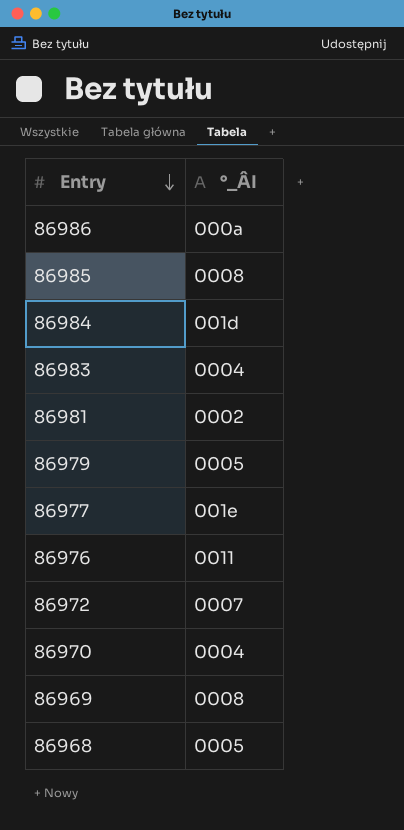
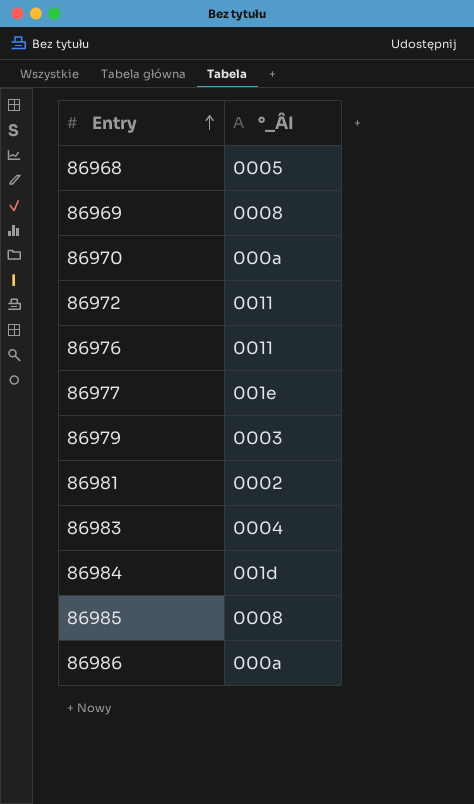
row order: Entry descending -> Entry ascending
86970 | °_ÂI: 0004 -> 000a
86972 | °_ÂI: 0007 -> 0011
86979 | °_ÂI: 0005 -> 0003

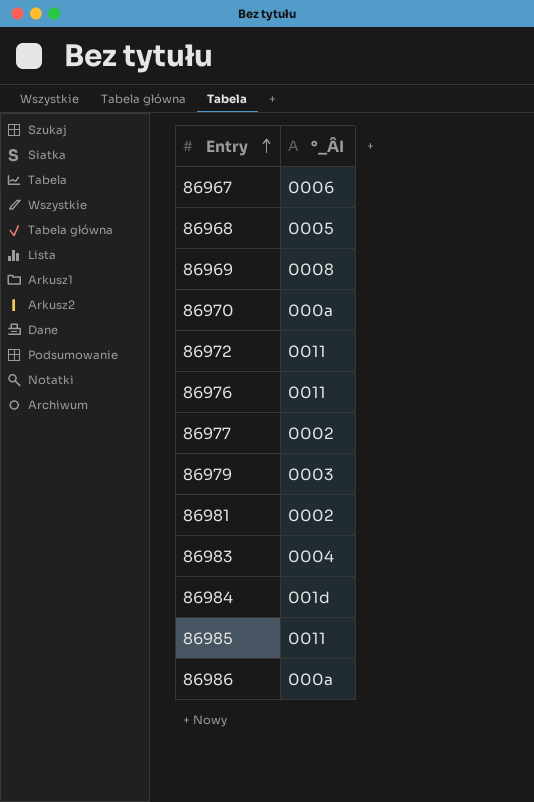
row 86967: none -> 0006
86977 | °_ÂI: 001e -> 0002
86985 | °_ÂI: 0008 -> 0011

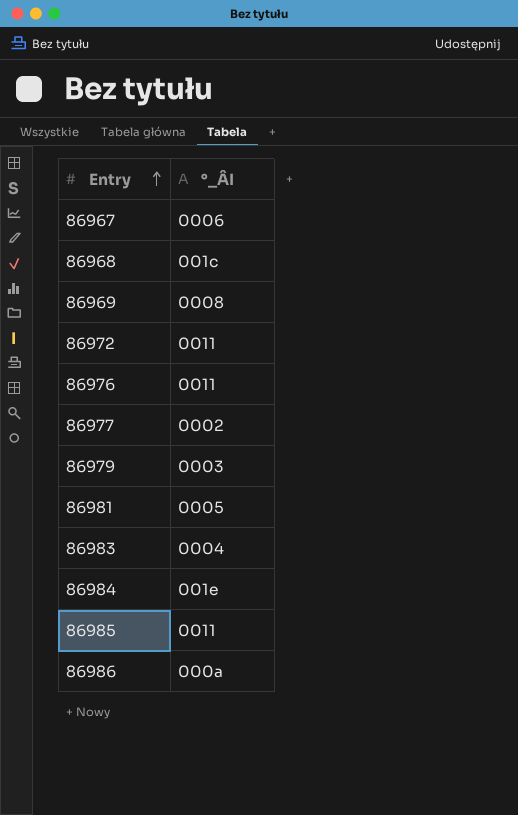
row 86970: 000a -> none
86968 | °_ÂI: 0005 -> 001c
86981 | °_ÂI: 0002 -> 0005
86984 | °_ÂI: 001d -> 001e

